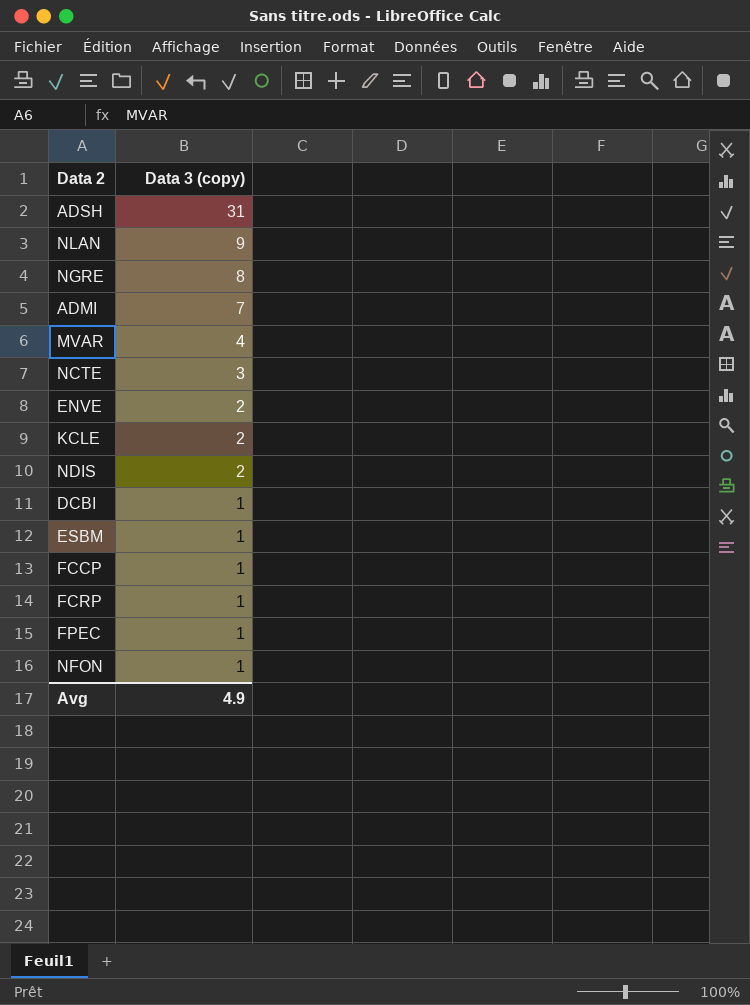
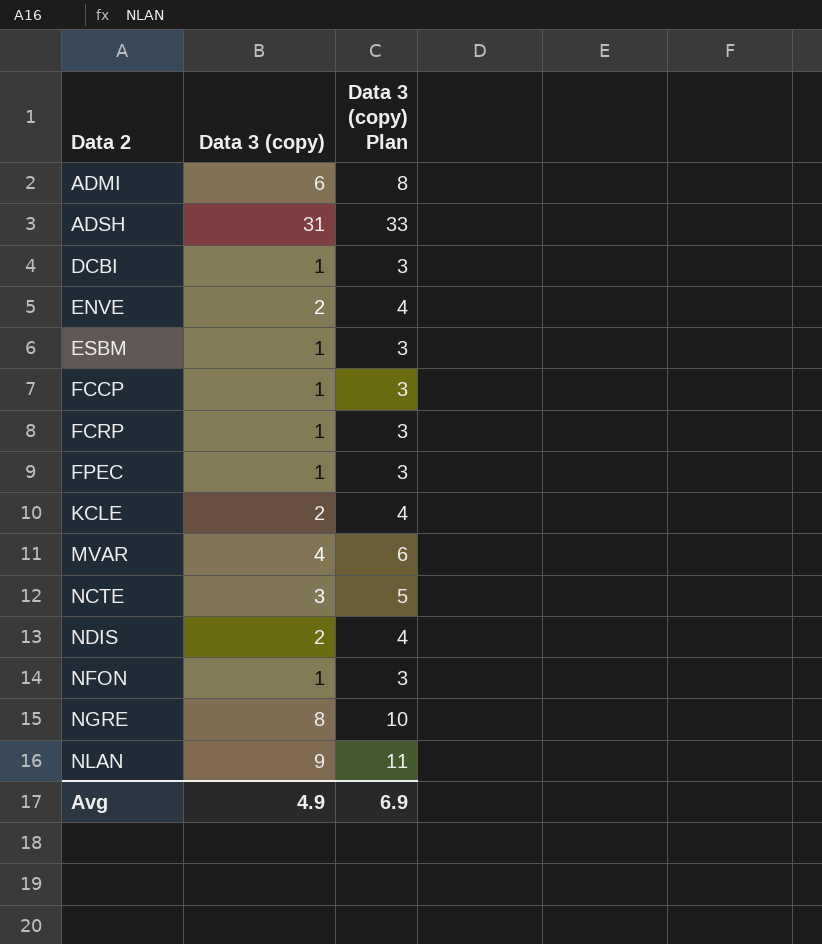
row order: Data 3 (copy) descending -> Data 2 ascending
column Data 3 (copy) Plan | formula: none -> [Data 3 (copy)] + 2
ADMI | Data 3 (copy): 7 -> 6

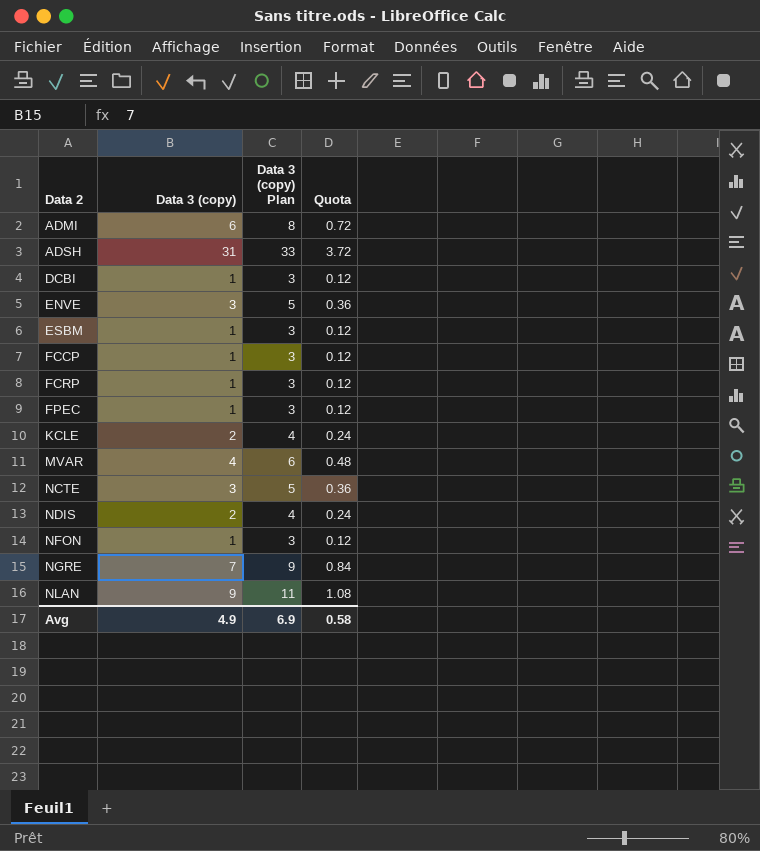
column Quota | formula: none -> [Data 3 (copy)] * 0.12
ENVE | Data 3 (copy): 2 -> 3
ENVE | Data 3 (copy) Plan: 4 -> 5
NGRE | Data 3 (copy): 8 -> 7
NGRE | Data 3 (copy) Plan: 10 -> 9

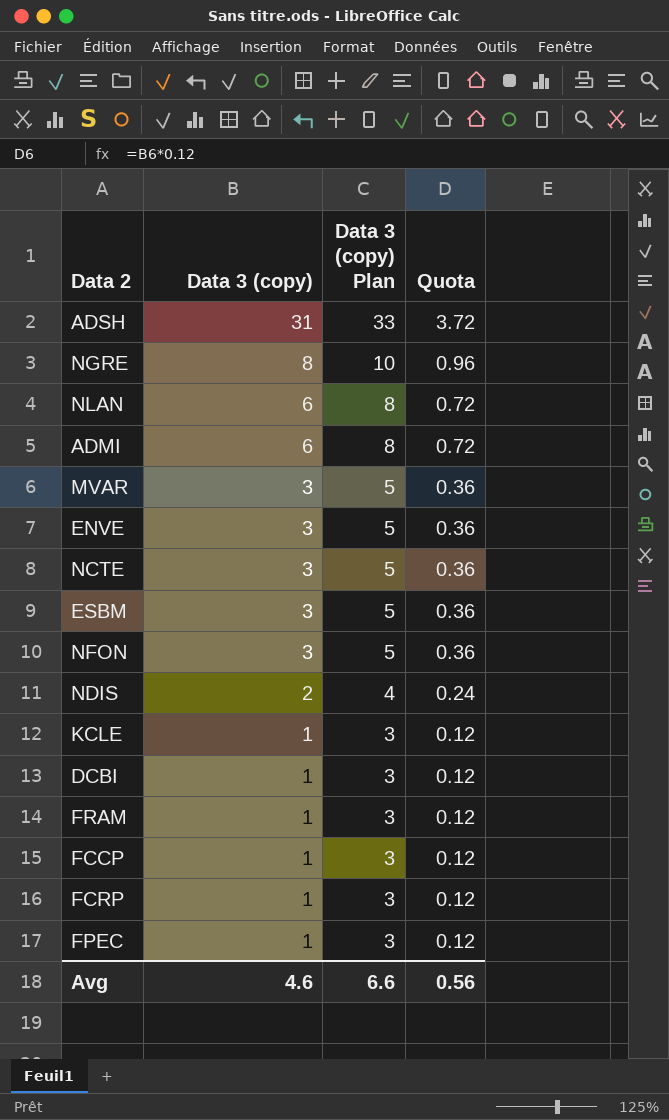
row order: Data 2 ascending -> Data 3 (copy) descending
NGRE | Data 3 (copy): 7 -> 8
NGRE | Data 3 (copy) Plan: 9 -> 10
NGRE | Quota: 0.84 -> 0.96
NLAN | Data 3 (copy): 9 -> 6
NLAN | Data 3 (copy) Plan: 11 -> 8
NLAN | Quota: 1.08 -> 0.72
MVAR | Data 3 (copy): 4 -> 3
MVAR | Data 3 (copy) Plan: 6 -> 5
MVAR | Quota: 0.48 -> 0.36
ESBM | Data 3 (copy): 1 -> 3
ESBM | Data 3 (copy) Plan: 3 -> 5
ESBM | Quota: 0.12 -> 0.36
NFON | Data 3 (copy): 1 -> 3
NFON | Data 3 (copy) Plan: 3 -> 5
NFON | Quota: 0.12 -> 0.36
KCLE | Data 3 (copy): 2 -> 1
KCLE | Data 3 (copy) Plan: 4 -> 3
KCLE | Quota: 0.24 -> 0.12
row FRAM: none -> 1 | 3 | 0.12
Avg | Data 3 (copy): 4.9 -> 4.6
Avg | Data 3 (copy) Plan: 6.9 -> 6.6
Avg | Quota: 0.58 -> 0.56

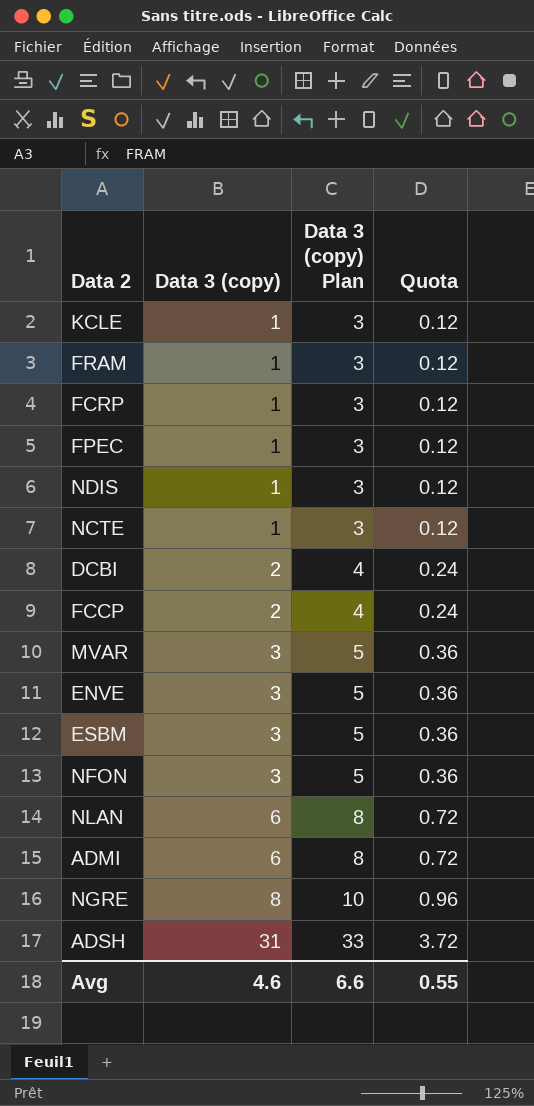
row order: Data 3 (copy) descending -> Data 3 (copy) ascending
NDIS | Data 3 (copy): 2 -> 1
NDIS | Data 3 (copy) Plan: 4 -> 3
NDIS | Quota: 0.24 -> 0.12
NCTE | Data 3 (copy): 3 -> 1
NCTE | Data 3 (copy) Plan: 5 -> 3
NCTE | Quota: 0.36 -> 0.12
DCBI | Data 3 (copy): 1 -> 2
DCBI | Data 3 (copy) Plan: 3 -> 4
DCBI | Quota: 0.12 -> 0.24
FCCP | Data 3 (copy): 1 -> 2
FCCP | Data 3 (copy) Plan: 3 -> 4
FCCP | Quota: 0.12 -> 0.24
Avg | Quota: 0.56 -> 0.55

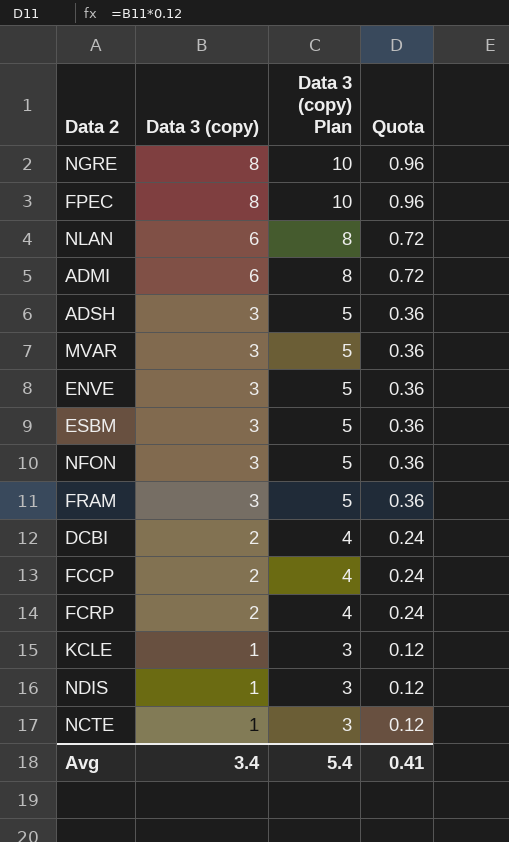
row order: Data 3 (copy) ascending -> Data 3 (copy) descending
FPEC | Data 3 (copy): 1 -> 8
FPEC | Data 3 (copy) Plan: 3 -> 10
FPEC | Quota: 0.12 -> 0.96
ADSH | Data 3 (copy): 31 -> 3
ADSH | Data 3 (copy) Plan: 33 -> 5
ADSH | Quota: 3.72 -> 0.36
FRAM | Data 3 (copy): 1 -> 3
FRAM | Data 3 (copy) Plan: 3 -> 5
FRAM | Quota: 0.12 -> 0.36
FCRP | Data 3 (copy): 1 -> 2
FCRP | Data 3 (copy) Plan: 3 -> 4
FCRP | Quota: 0.12 -> 0.24
Avg | Data 3 (copy): 4.6 -> 3.4
Avg | Data 3 (copy) Plan: 6.6 -> 5.4
Avg | Quota: 0.55 -> 0.41

